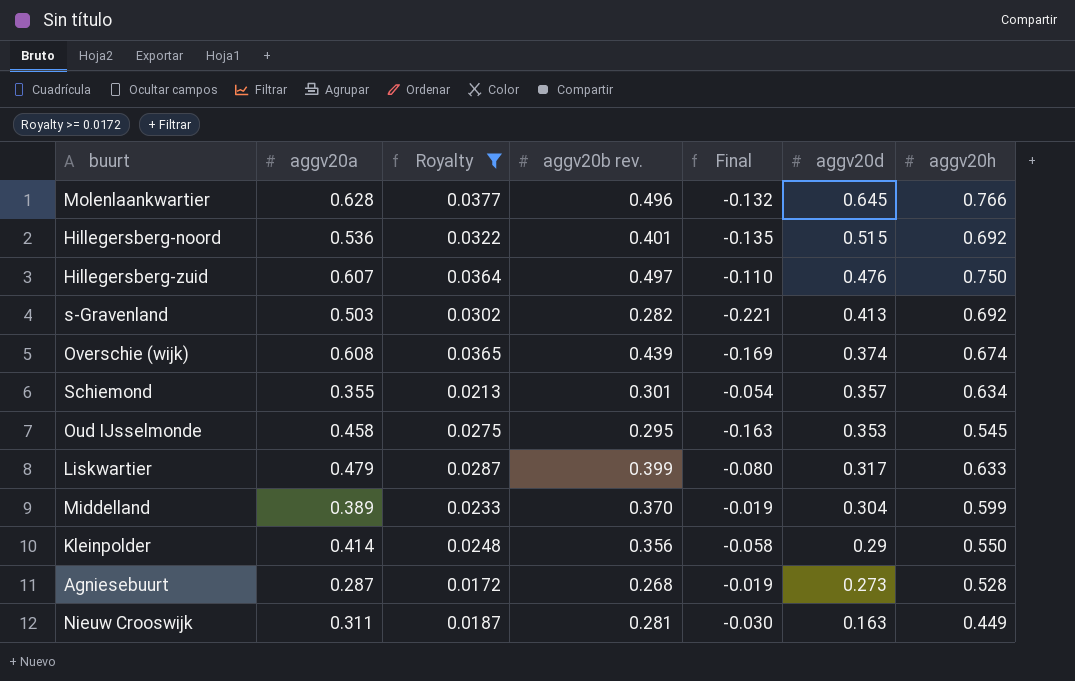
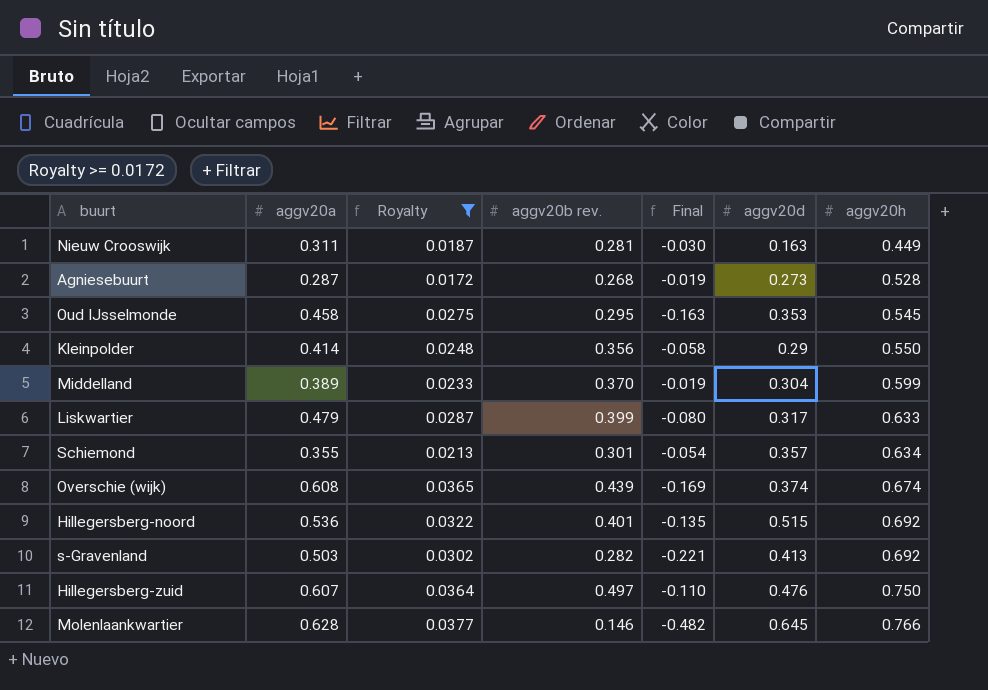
row order: aggv20d descending -> aggv20h ascending
Molenlaankwartier | aggv20b rev.: 0.496 -> 0.146
Molenlaankwartier | Final: -0.132 -> -0.482

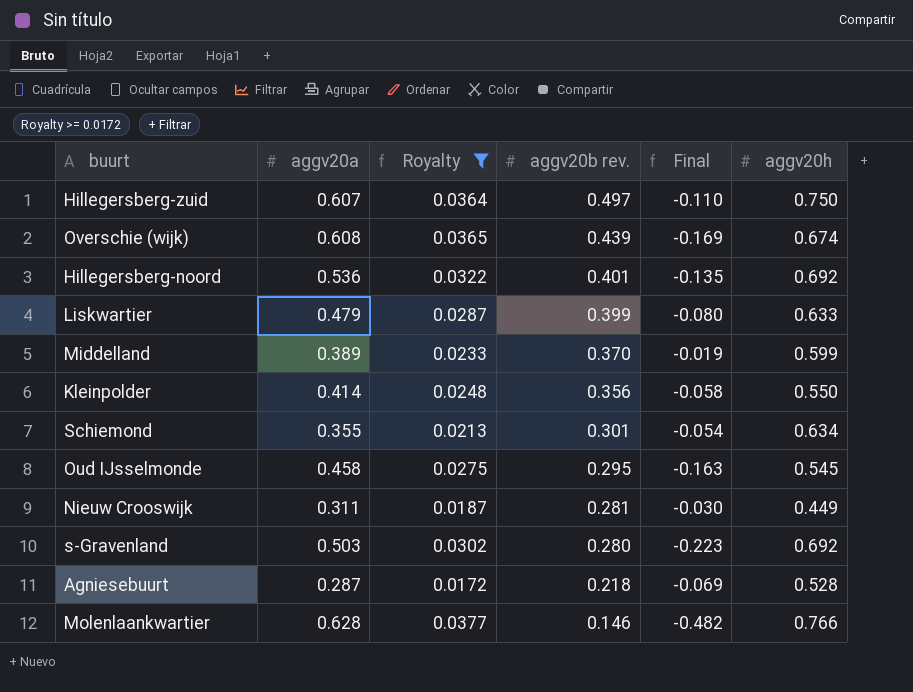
row order: aggv20h ascending -> aggv20b rev. descending
column aggv20d | position: 6 -> none
s-Gravenland | aggv20b rev.: 0.282 -> 0.280
s-Gravenland | Final: -0.221 -> -0.223
Agniesebuurt | aggv20b rev.: 0.268 -> 0.218
Agniesebuurt | Final: -0.019 -> -0.069

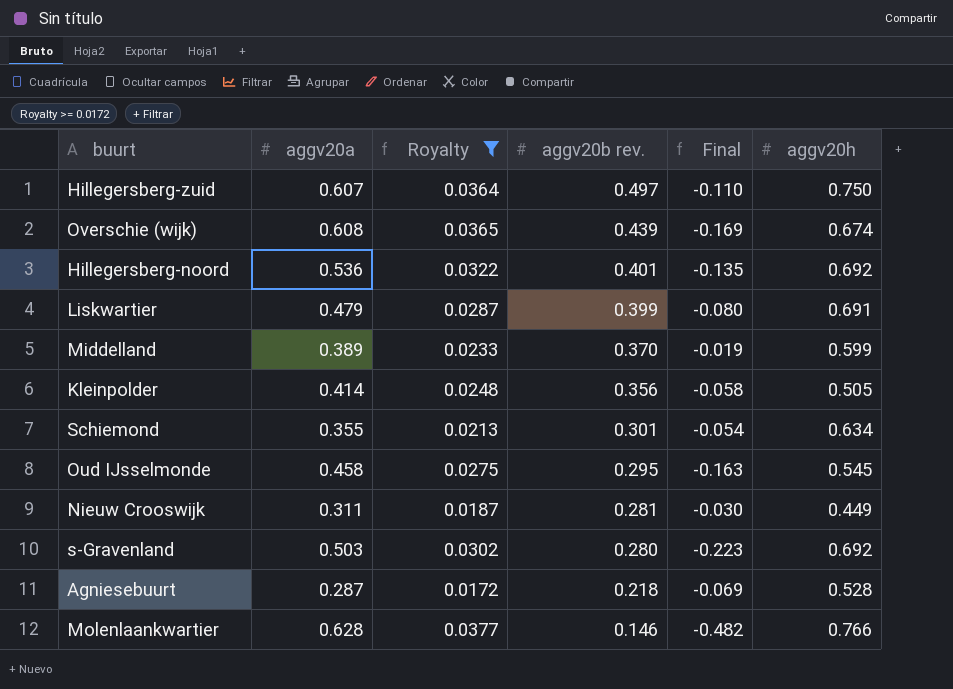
Liskwartier | aggv20h: 0.633 -> 0.691
Kleinpolder | aggv20h: 0.550 -> 0.505

